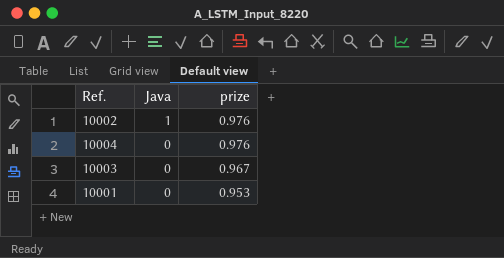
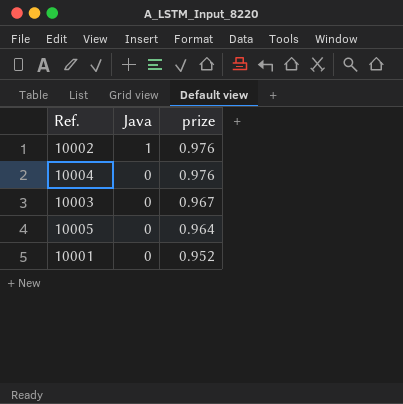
row 10005: none -> 0 | 0.964
10001 | prize: 0.953 -> 0.952

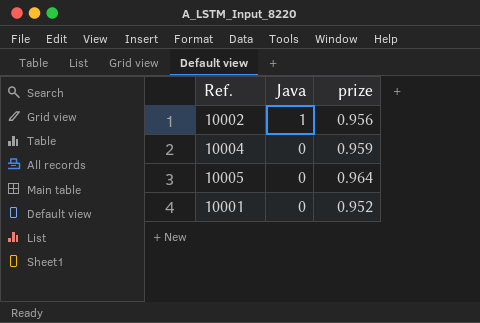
row 10003: 0 | 0.967 -> none
10002 | prize: 0.976 -> 0.956
10004 | prize: 0.976 -> 0.959

